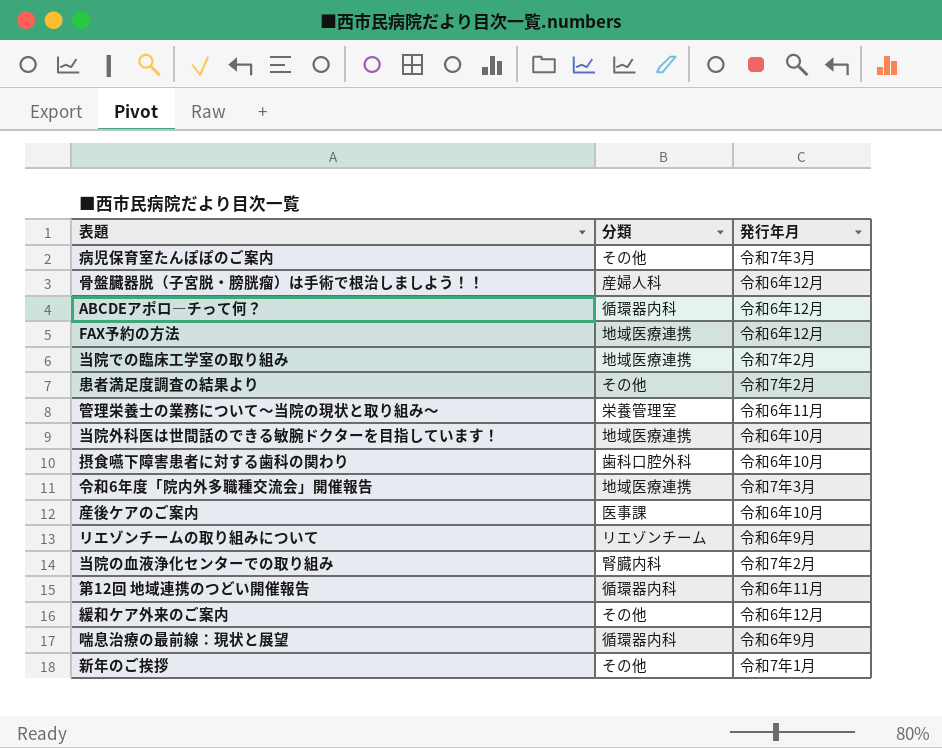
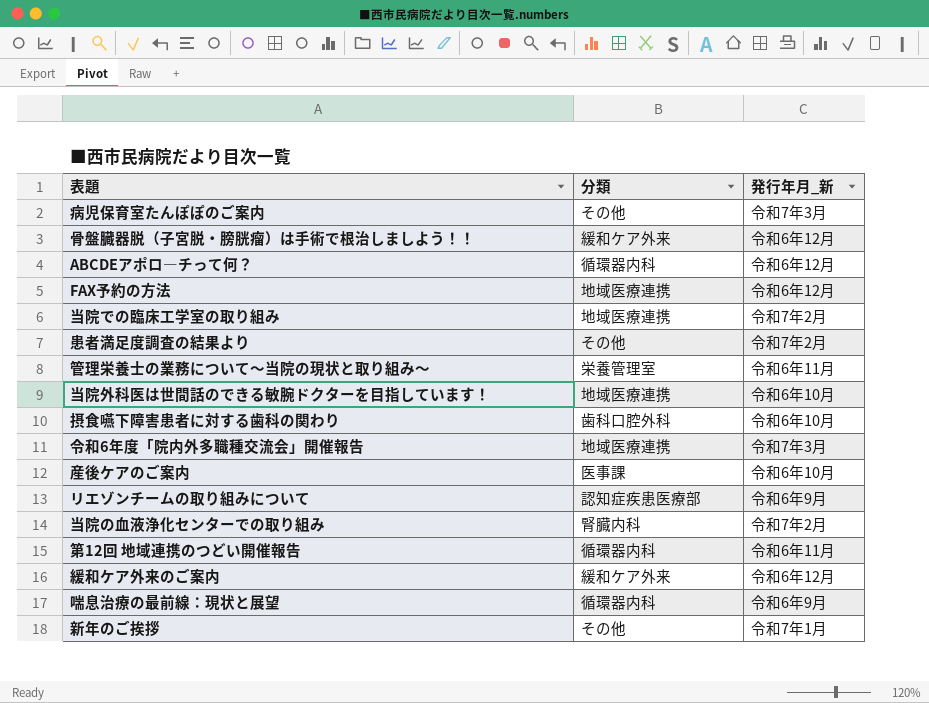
column name: 発行年月 -> 発行年月_新
骨盤臓器脱（子宮脱・膀胱瘤）は手術で根治しましよう！！ | 分類: 産婦人科 -> 緩和ケア外来
リエゾンチームの取り組みについて | 分類: リエゾンチーム -> 認知症疾患医療部
緩和ケア外来のご案内 | 分類: その他 -> 緩和ケア外来

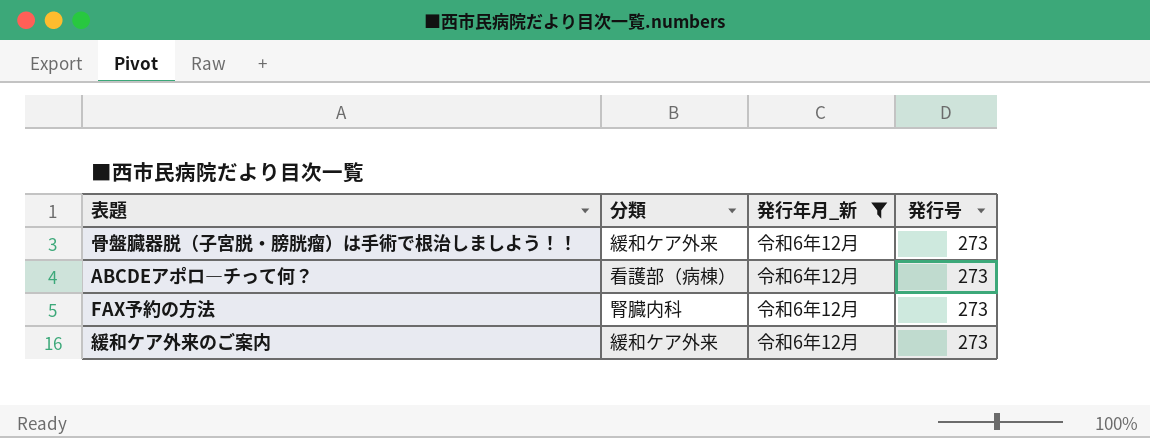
filter: none -> 発行年月_新 = 令和6年12月
column 発行号 | position: none -> 4
ABCDEアポロ―チって何？ | 分類: 循環器内科 -> 看護部（病棟）
FAX予約の方法 | 分類: 地域医療連携 -> 腎臓内科

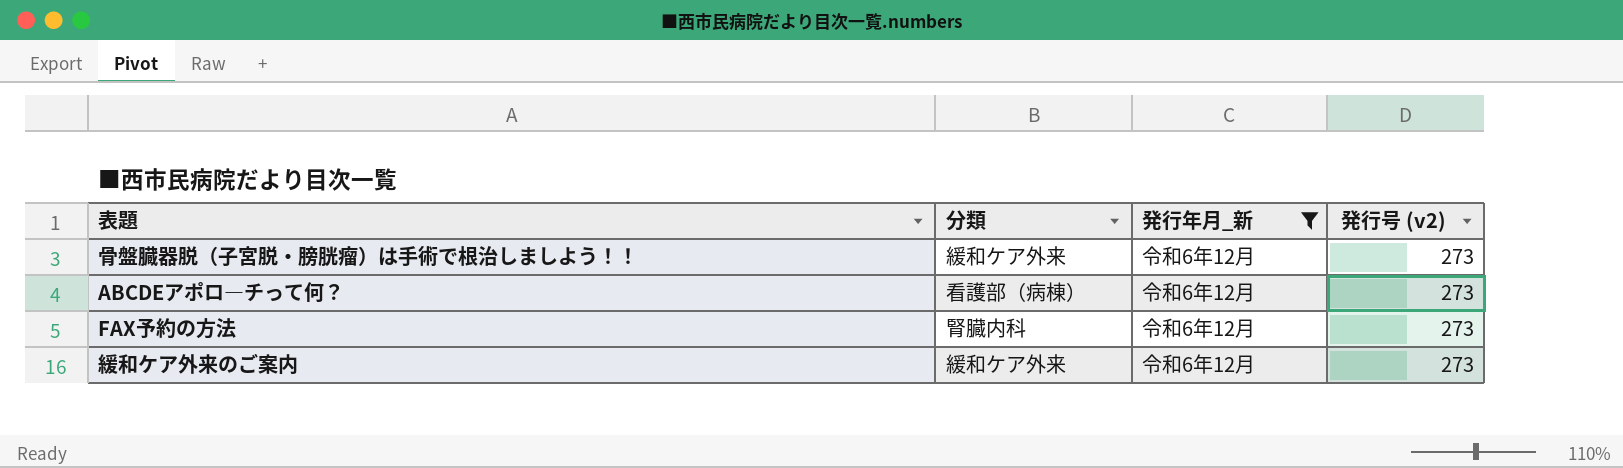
column name: 発行号 -> 発行号 (v2)

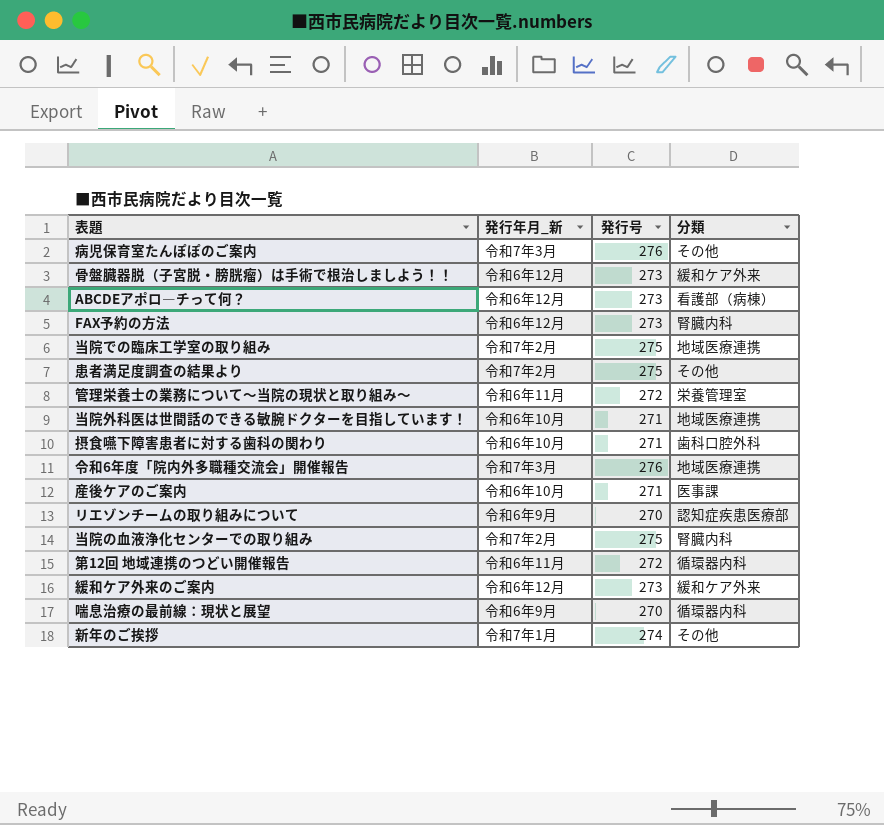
filter: 発行年月_新 = 令和6年12月 -> none
column name: 発行号 (v2) -> 発行号
column 分類 | position: 2 -> 4

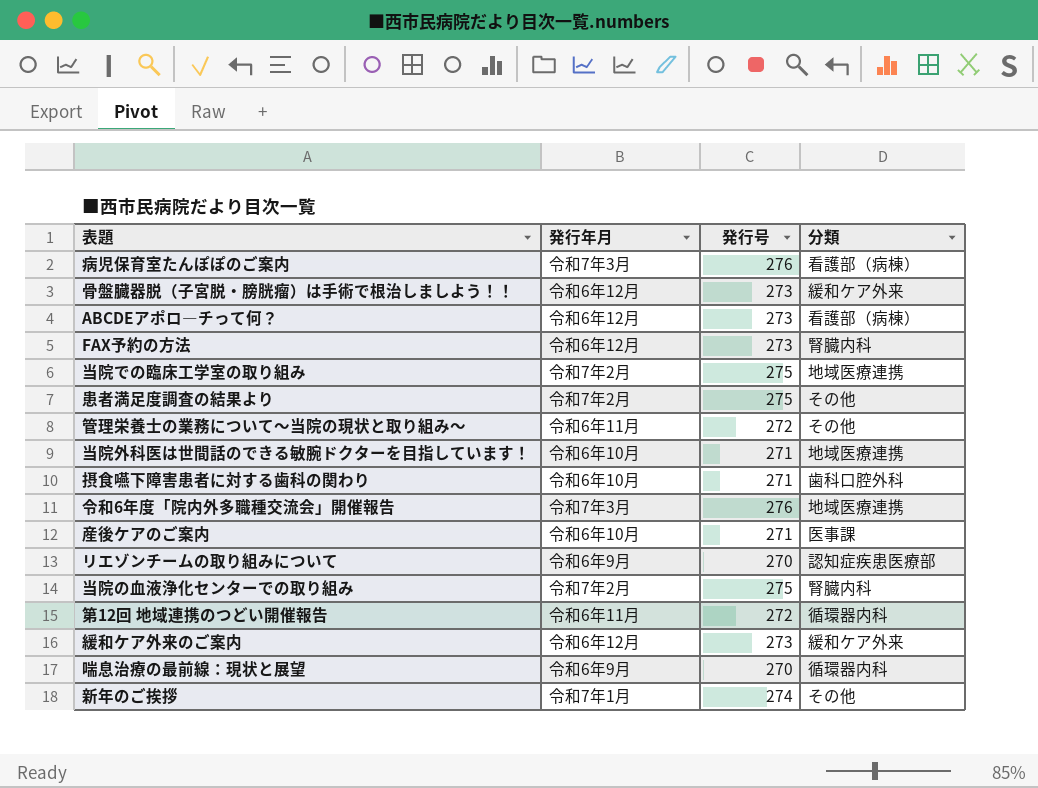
column name: 発行年月_新 -> 発行年月
病児保育室たんぽぽのご案内 | 分類: その他 -> 看護部（病棟）
管理栄養士の業務について～当院の現状と取り組み～ | 分類: 栄養管理室 -> その他

